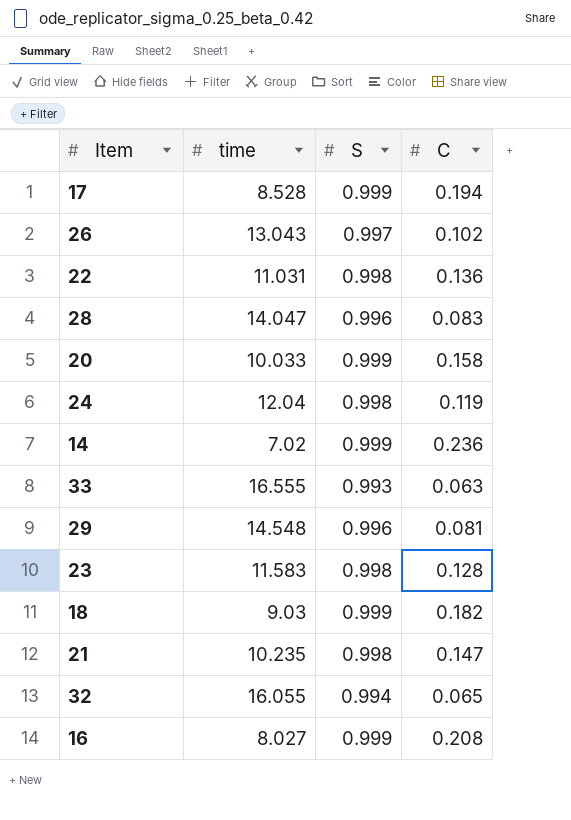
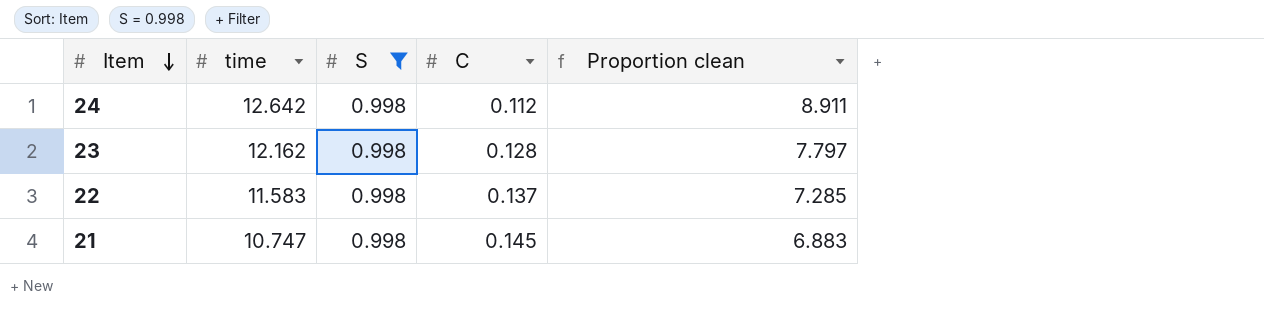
filter: none -> S = 0.998
row order: none -> Item descending
column Proportion clean | formula: none -> [S] / [C]
24 | time: 12.04 -> 12.642
24 | C: 0.119 -> 0.112
23 | time: 11.583 -> 12.162
22 | time: 11.031 -> 11.583
22 | C: 0.136 -> 0.137
21 | time: 10.235 -> 10.747
21 | C: 0.147 -> 0.145

